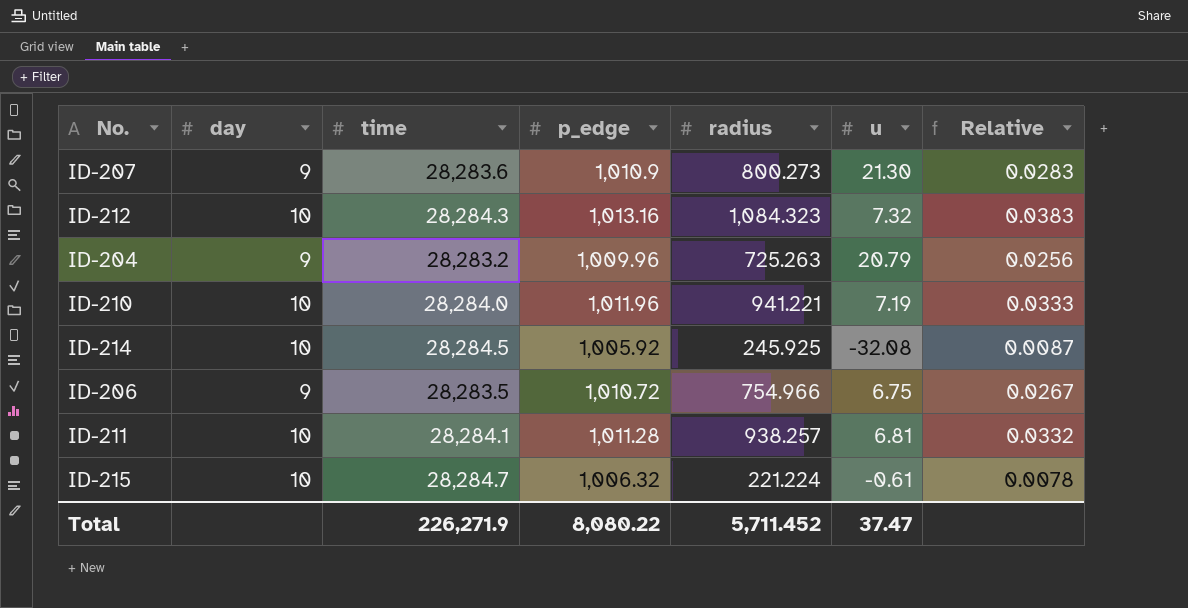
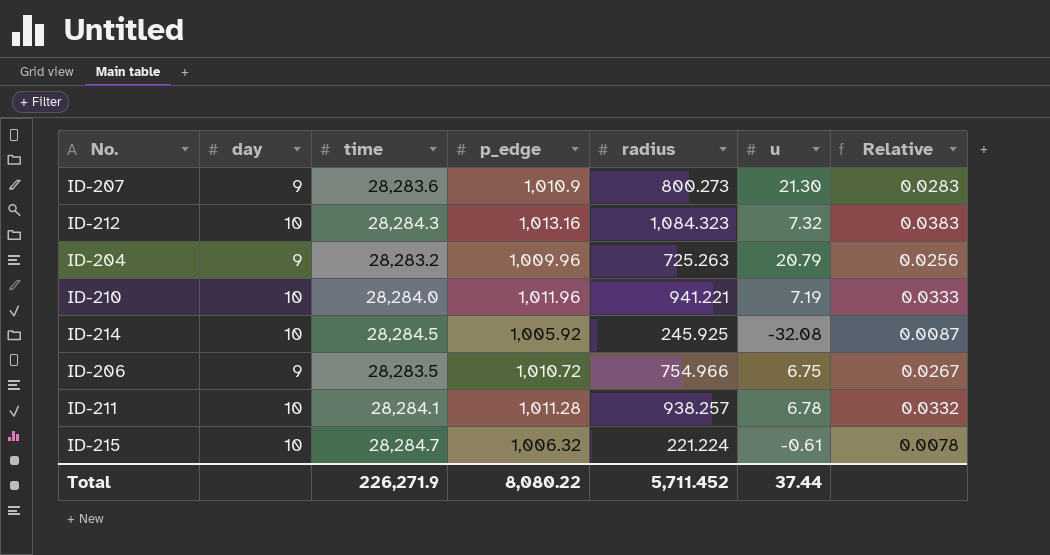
ID-211 | u: 6.81 -> 6.78
Total | u: 37.47 -> 37.44

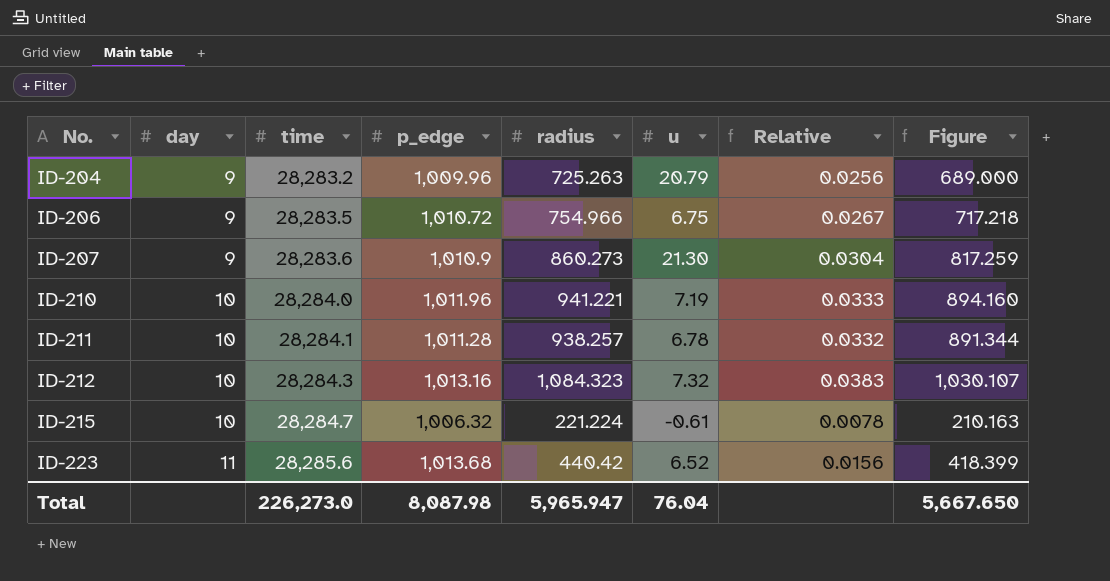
row order: none -> No. ascending
column Figure | formula: none -> [radius] * 0.95
row ID-214: 10 | 28,284.5 | 1,005.92 | 245.925 | -32.08 | 0.0087 -> none
ID-207 | radius: 800.273 -> 860.273
ID-207 | Relative: 0.0283 -> 0.0304
row ID-223: none -> 11 | 28,285.6 | 1,013.68 | 440.42 | 6.52 | 0.0156 | 418.399
Total | time: 226,271.9 -> 226,273.0
Total | p_edge: 8,080.22 -> 8,087.98
Total | radius: 5,711.452 -> 5,965.947
Total | u: 37.44 -> 76.04

